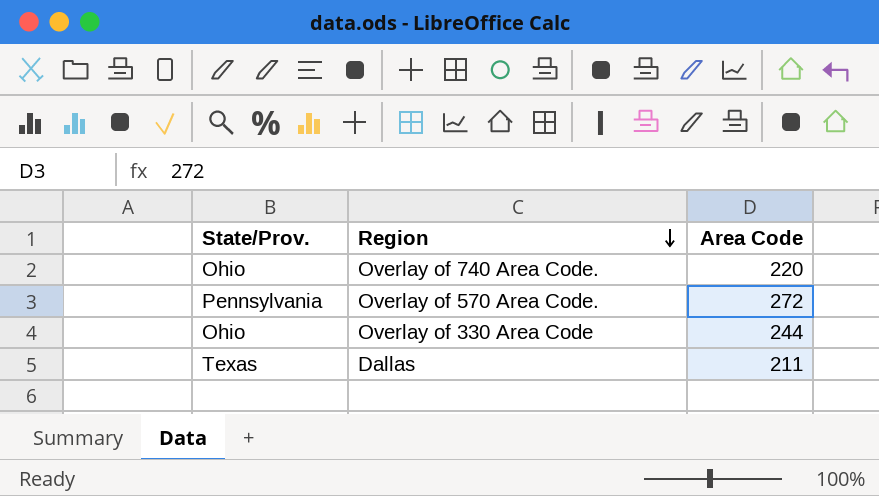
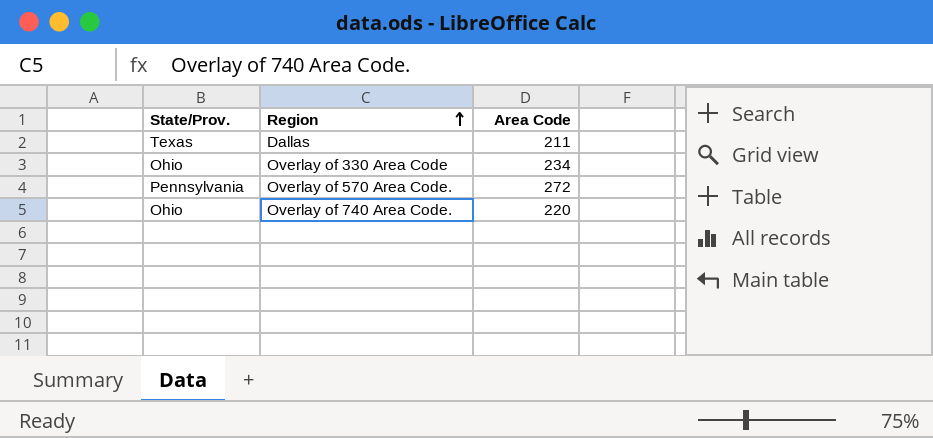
row order: Region descending -> Region ascending
Overlay of 330 Area Code | Area Code: 244 -> 234

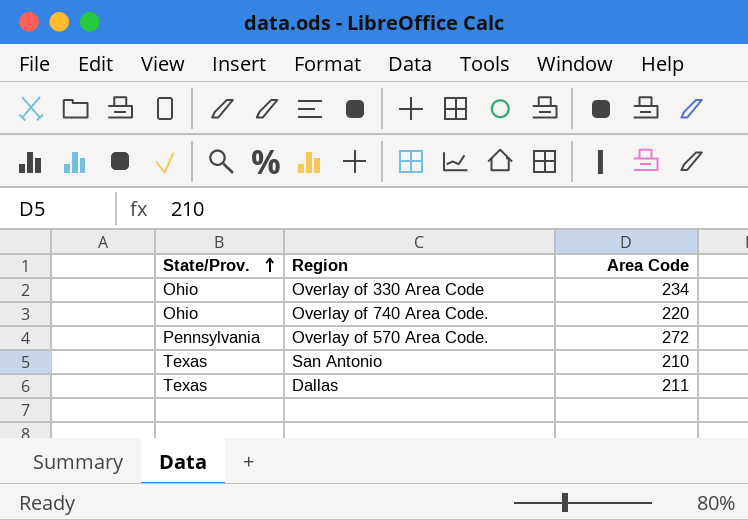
row order: Region ascending -> State/Prov. ascending
row San Antonio: none -> Texas | 210

